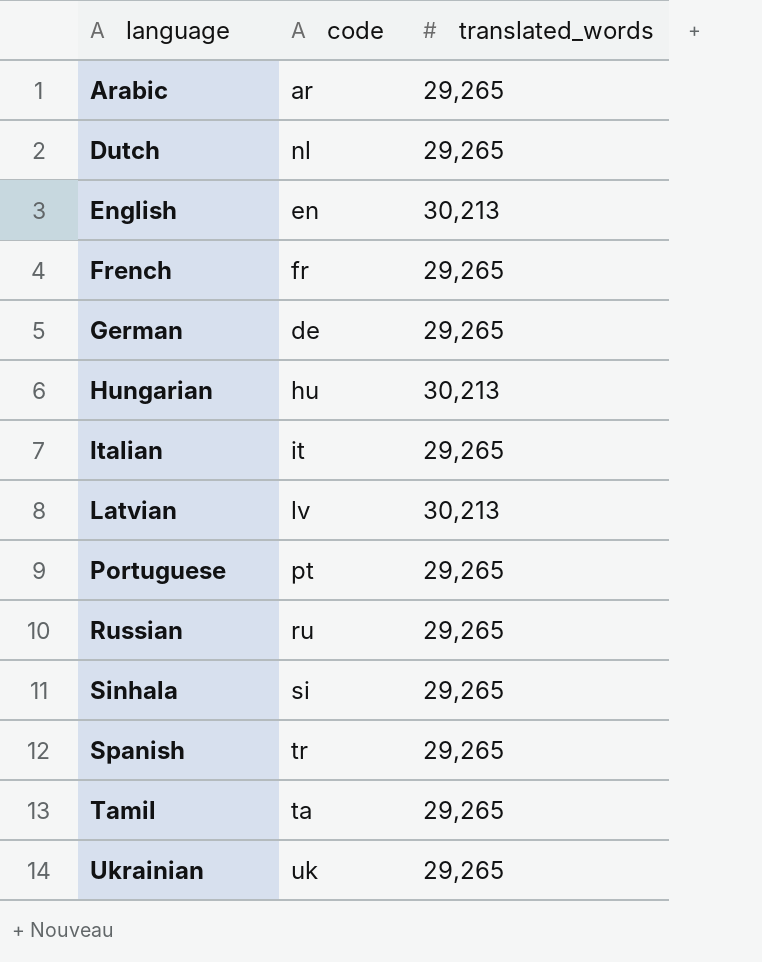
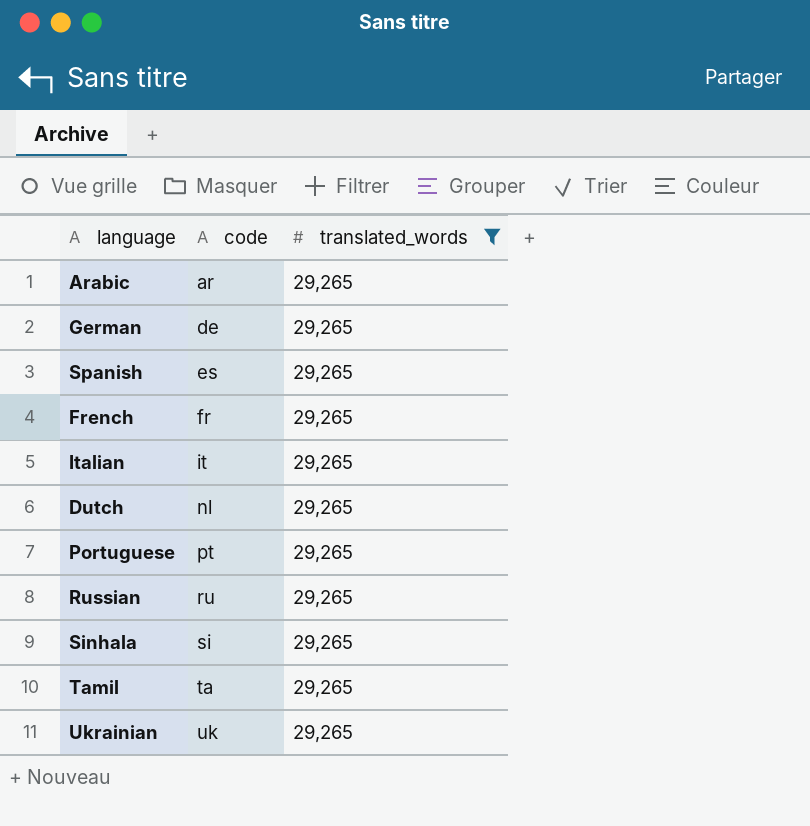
filter: none -> translated_words = 29,265
row order: language ascending -> code ascending
Spanish | code: tr -> es

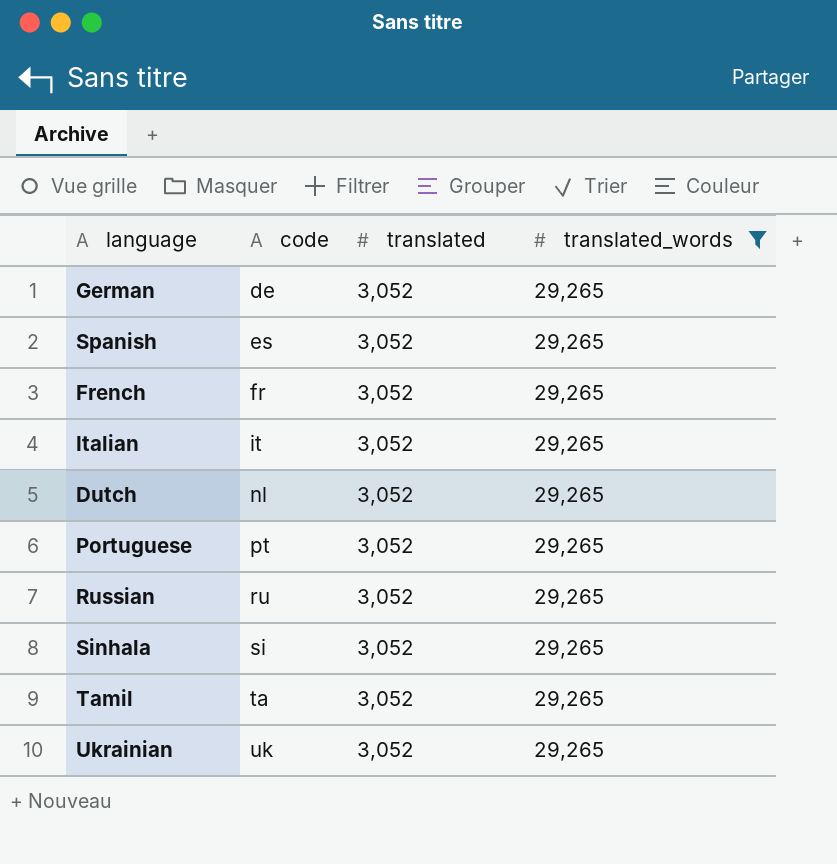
column translated | position: none -> 3
row Arabic: ar | 29,265 -> none

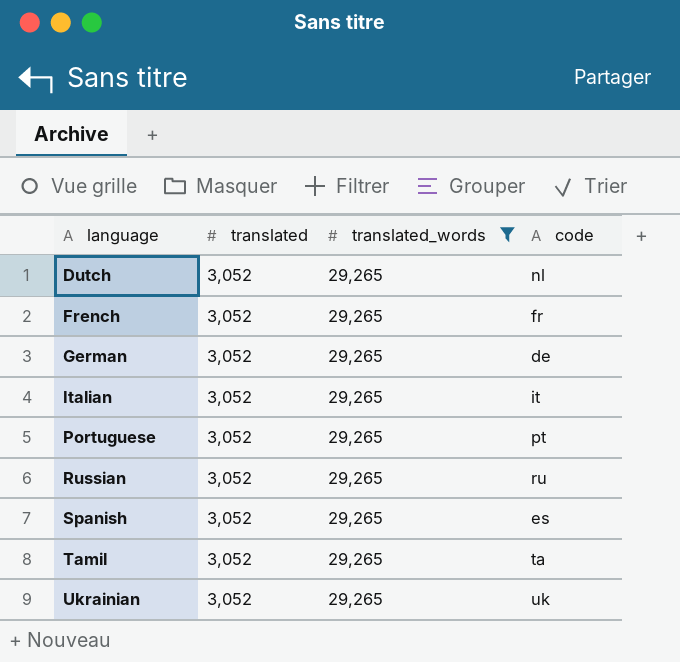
row order: code ascending -> language ascending
column code | position: 2 -> 4
row Sinhala: si | 3,052 | 29,265 -> none

